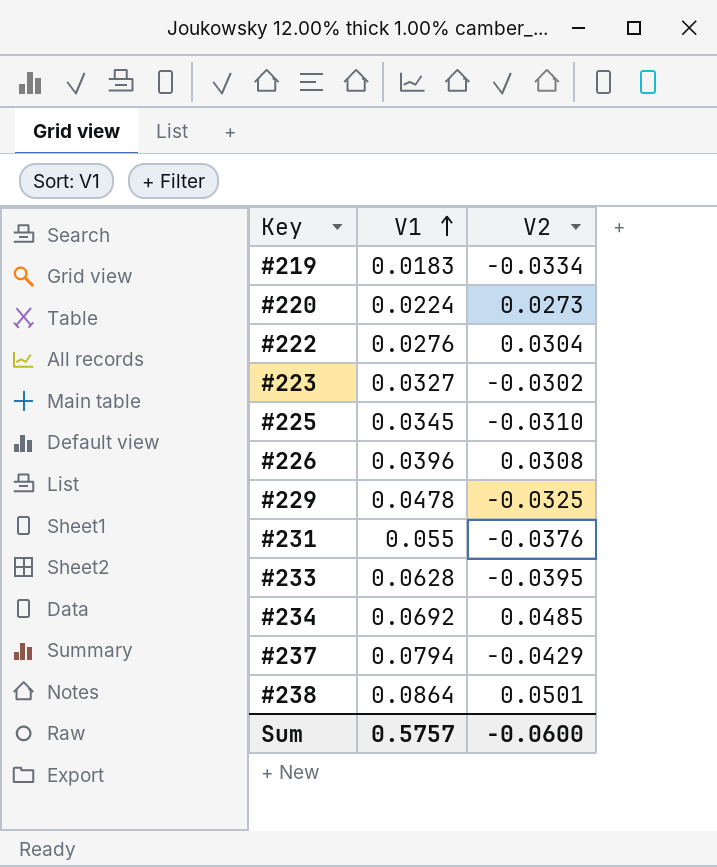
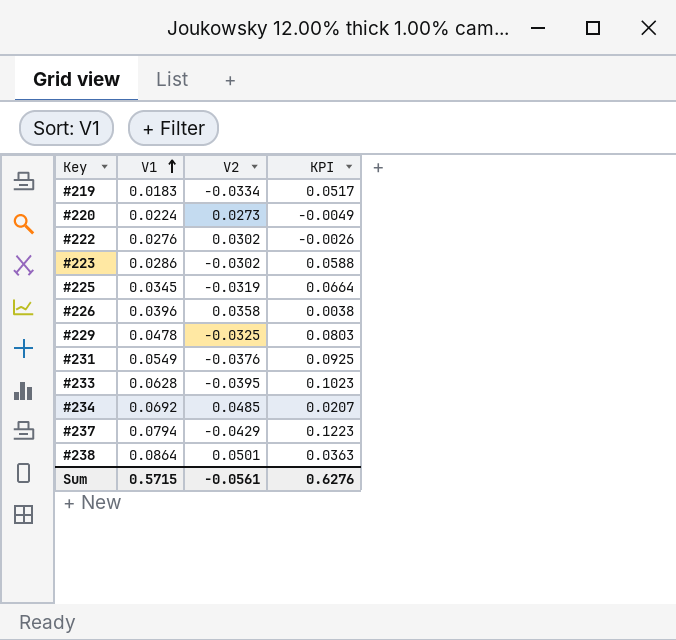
column KPI | formula: none -> [V1] - [V2]
#222 | V2: 0.0304 -> 0.0302
#223 | V1: 0.0327 -> 0.0286
#225 | V2: -0.0310 -> -0.0319
#226 | V2: 0.0308 -> 0.0358
#231 | V1: 0.055 -> 0.0549
Sum | V1: 0.5757 -> 0.5715
Sum | V2: -0.0600 -> -0.0561

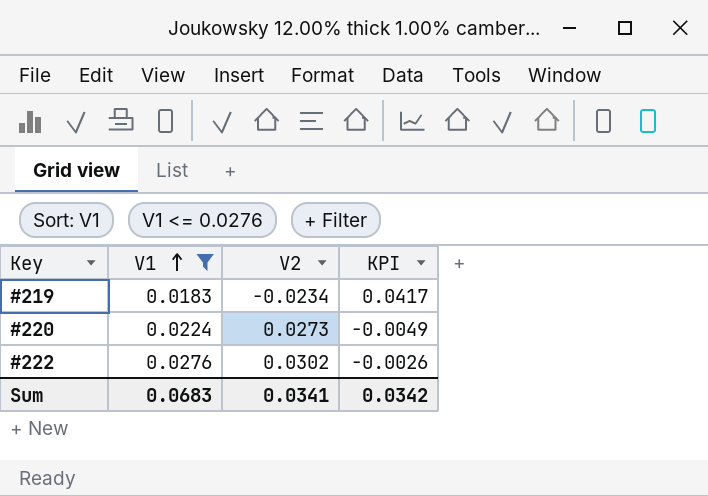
filter: none -> V1 <= 0.0276
#219 | V2: -0.0334 -> -0.0234
#219 | KPI: 0.0517 -> 0.0417
Sum | V1: 0.5715 -> 0.0683
Sum | V2: -0.0561 -> 0.0341
Sum | KPI: 0.6276 -> 0.0342

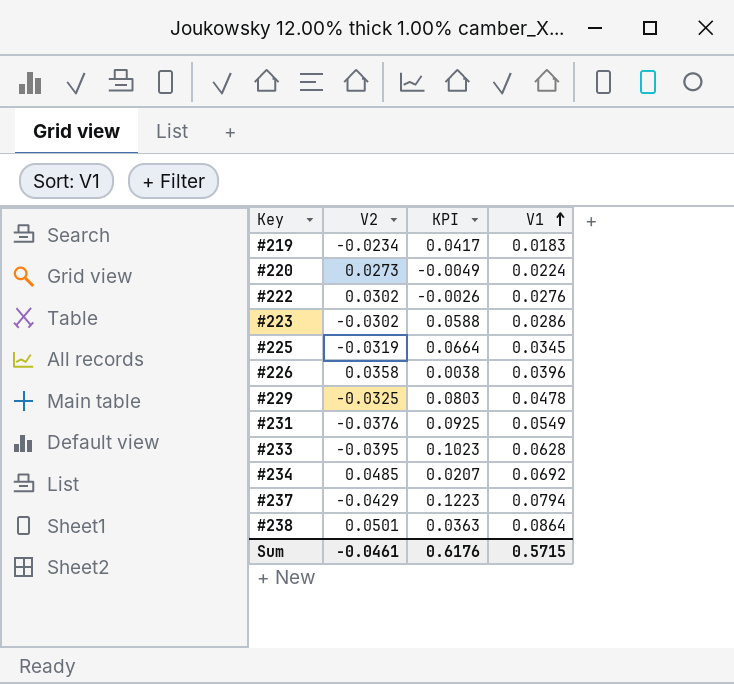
filter: V1 <= 0.0276 -> none
column V1 | position: 2 -> 4
Sum | V2: 0.0341 -> -0.0461
Sum | KPI: 0.0342 -> 0.6176
Sum | V1: 0.0683 -> 0.5715

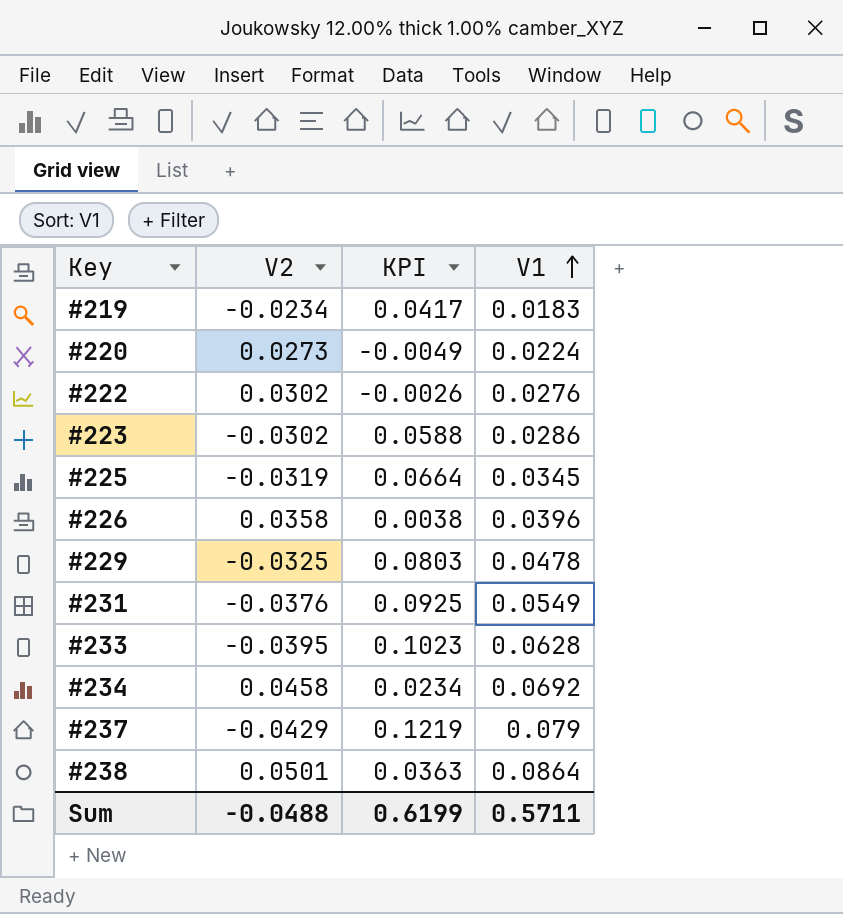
#234 | V2: 0.0485 -> 0.0458
#234 | KPI: 0.0207 -> 0.0234
#237 | KPI: 0.1223 -> 0.1219
#237 | V1: 0.0794 -> 0.079
Sum | V2: -0.0461 -> -0.0488
Sum | KPI: 0.6176 -> 0.6199
Sum | V1: 0.5715 -> 0.5711

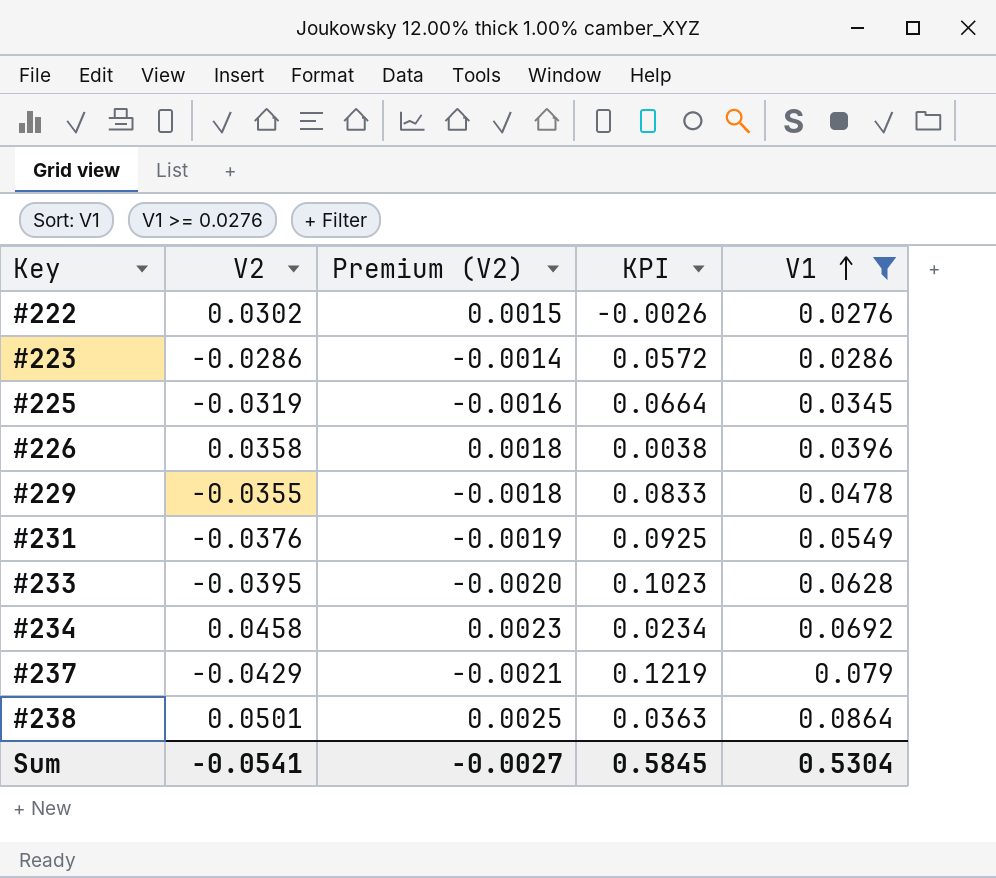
filter: none -> V1 >= 0.0276
column Premium (V2) | formula: none -> [V2] * 0.05
#223 | V2: -0.0302 -> -0.0286
#223 | KPI: 0.0588 -> 0.0572
#229 | V2: -0.0325 -> -0.0355
#229 | KPI: 0.0803 -> 0.0833
Sum | V2: -0.0488 -> -0.0541
Sum | KPI: 0.6199 -> 0.5845
Sum | V1: 0.5711 -> 0.5304

